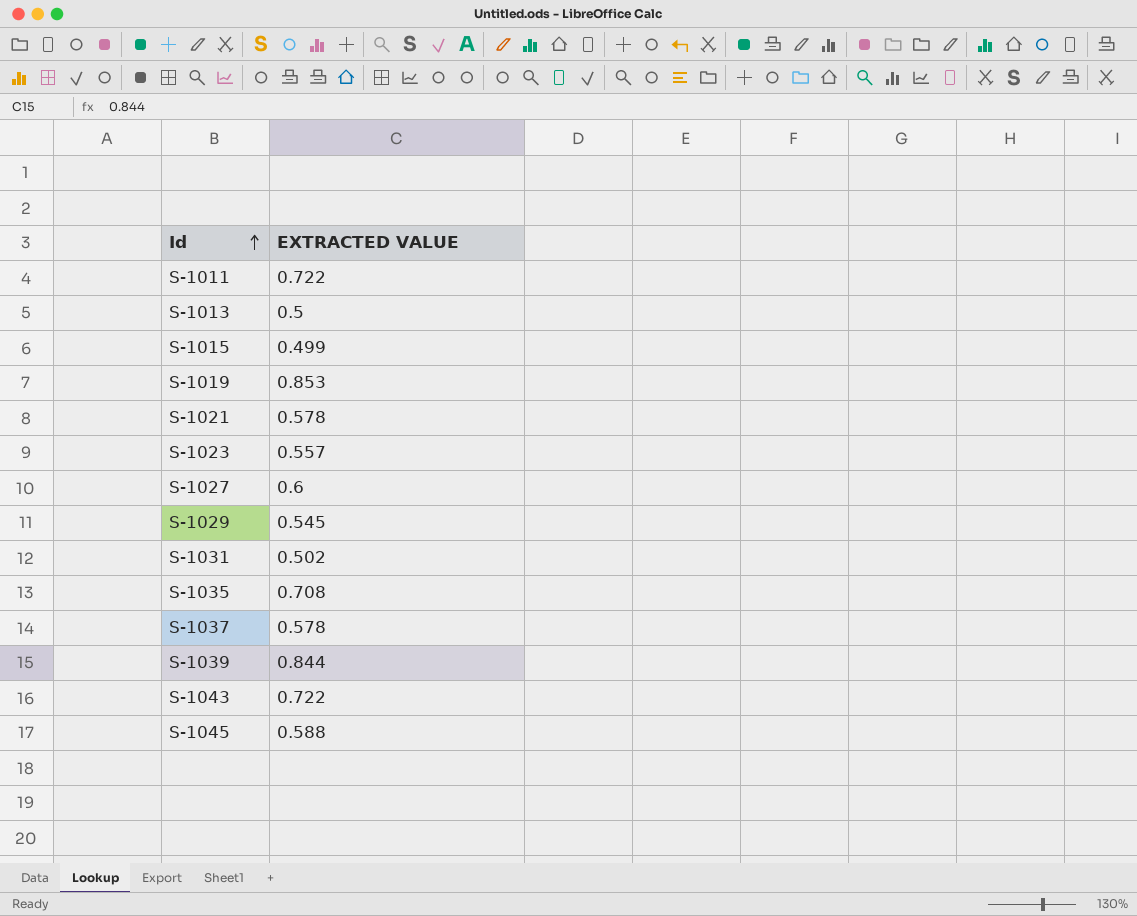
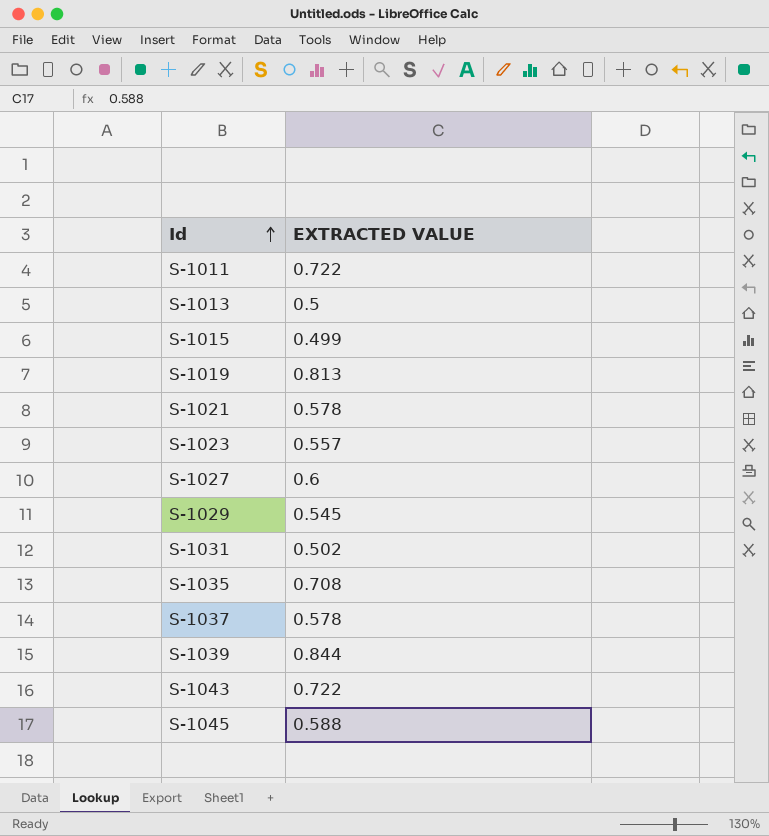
S-1019 | EXTRACTED VALUE: 0.853 -> 0.813

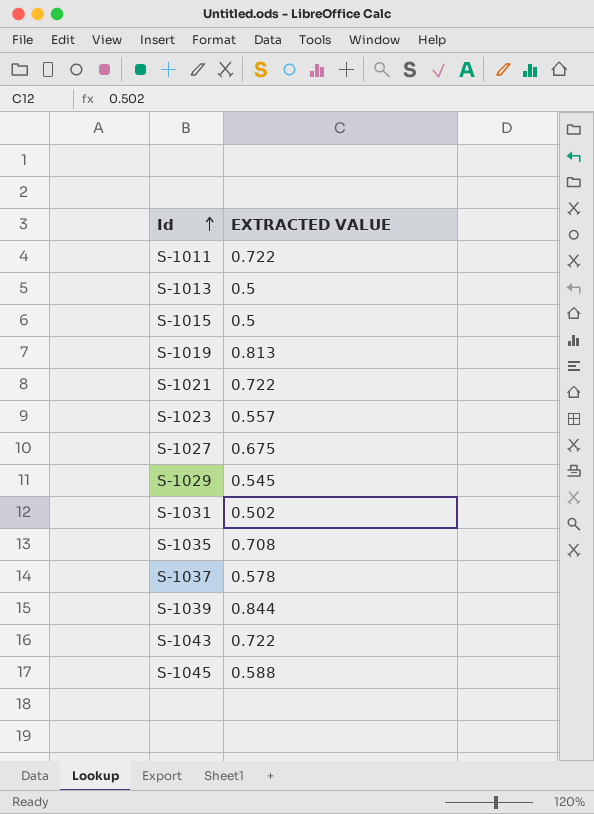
S-1015 | EXTRACTED VALUE: 0.499 -> 0.5
S-1021 | EXTRACTED VALUE: 0.578 -> 0.722
S-1027 | EXTRACTED VALUE: 0.6 -> 0.675

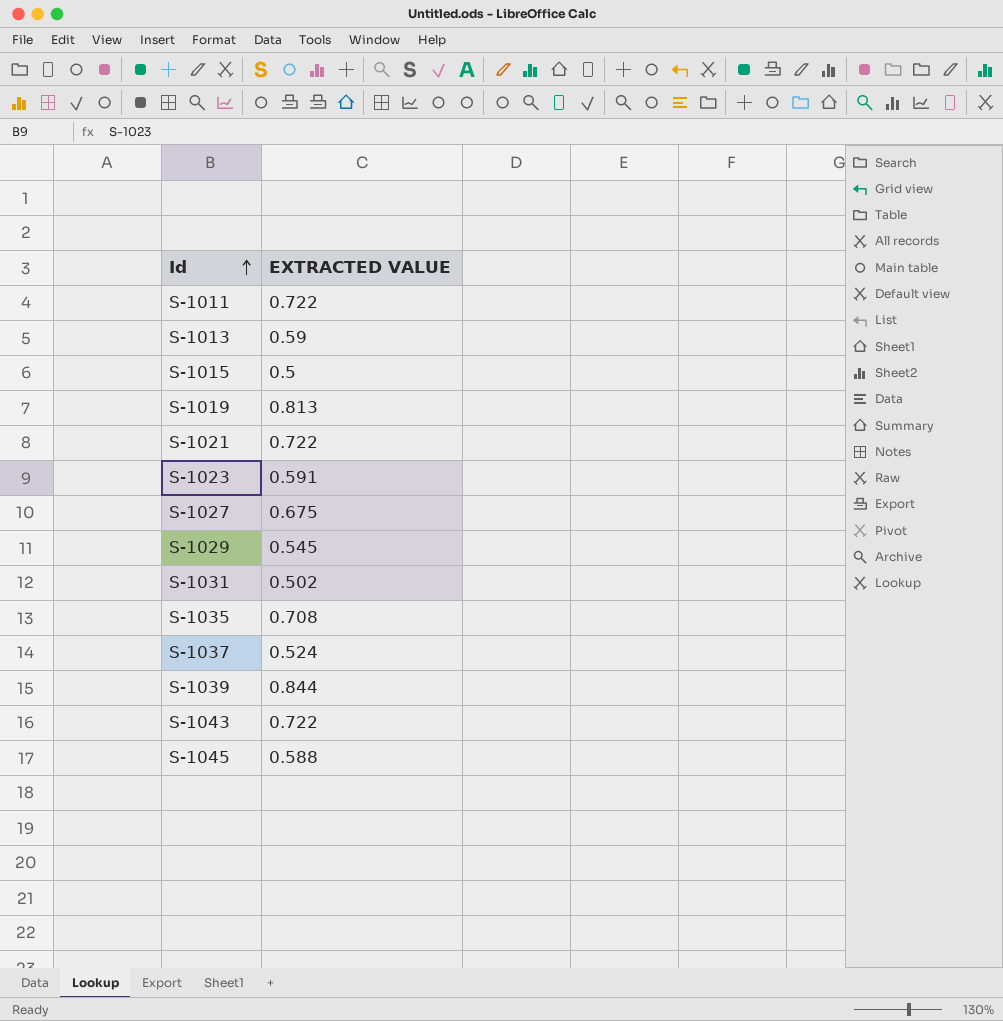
S-1013 | EXTRACTED VALUE: 0.5 -> 0.59
S-1023 | EXTRACTED VALUE: 0.557 -> 0.591
S-1037 | EXTRACTED VALUE: 0.578 -> 0.524

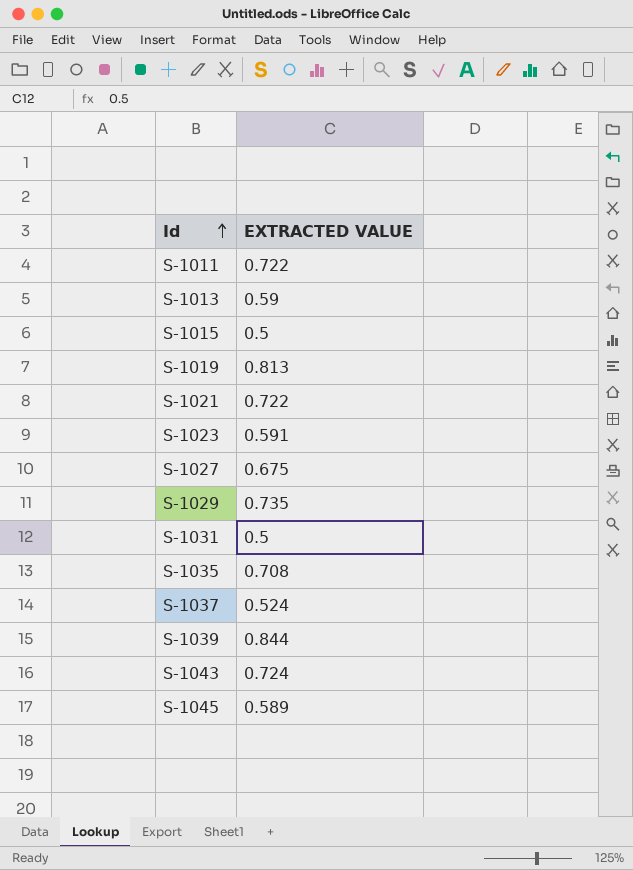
S-1029 | EXTRACTED VALUE: 0.545 -> 0.735
S-1031 | EXTRACTED VALUE: 0.502 -> 0.5
S-1043 | EXTRACTED VALUE: 0.722 -> 0.724
S-1045 | EXTRACTED VALUE: 0.588 -> 0.589

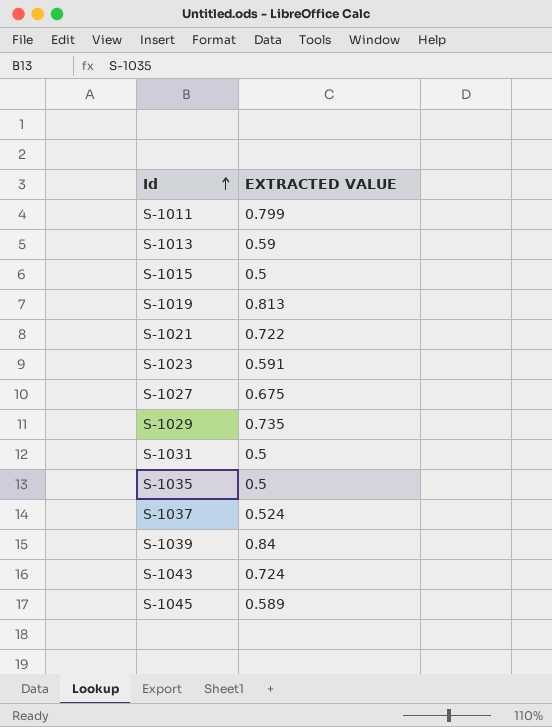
S-1011 | EXTRACTED VALUE: 0.722 -> 0.799
S-1035 | EXTRACTED VALUE: 0.708 -> 0.5
S-1039 | EXTRACTED VALUE: 0.844 -> 0.84

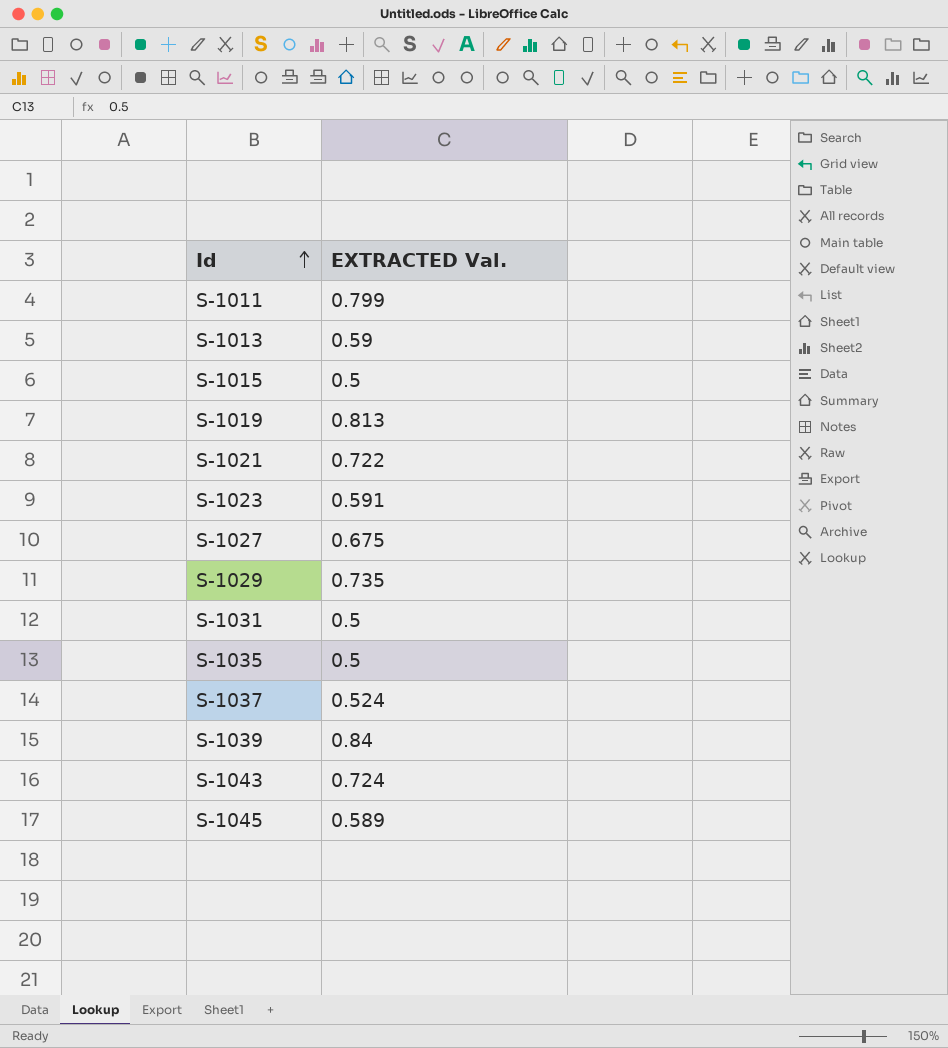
column name: EXTRACTED VALUE -> EXTRACTED Val.

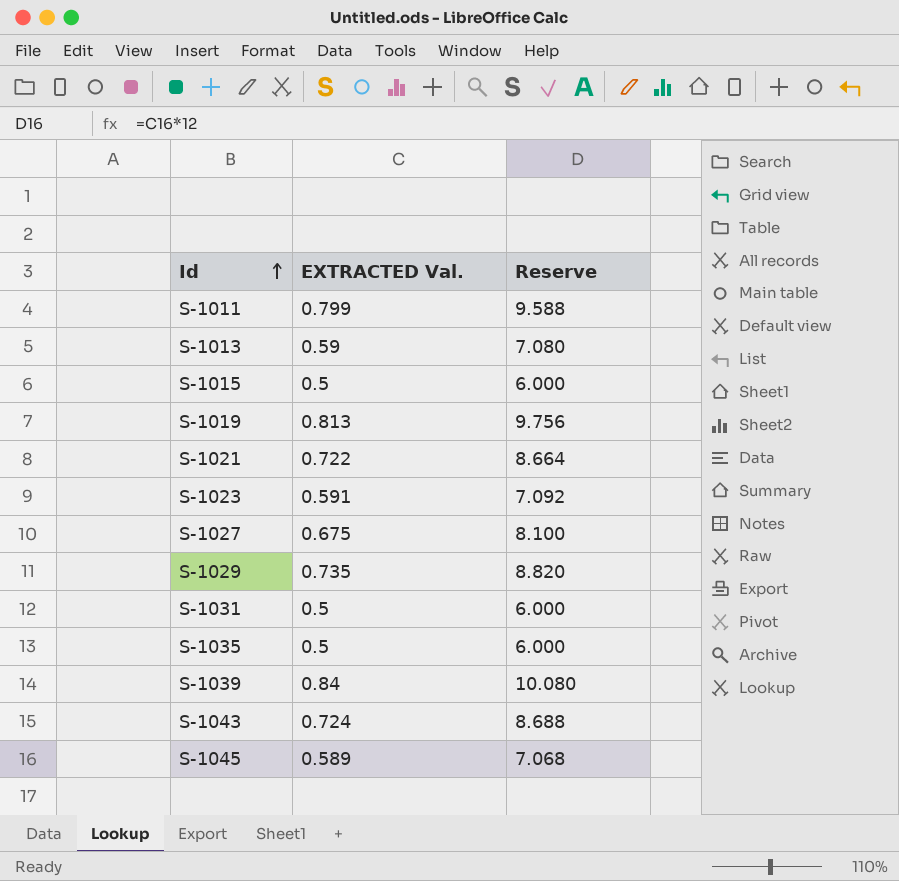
column Reserve | formula: none -> [EXTRACTED Val.] * 12
row S-1037: 0.524 -> none

